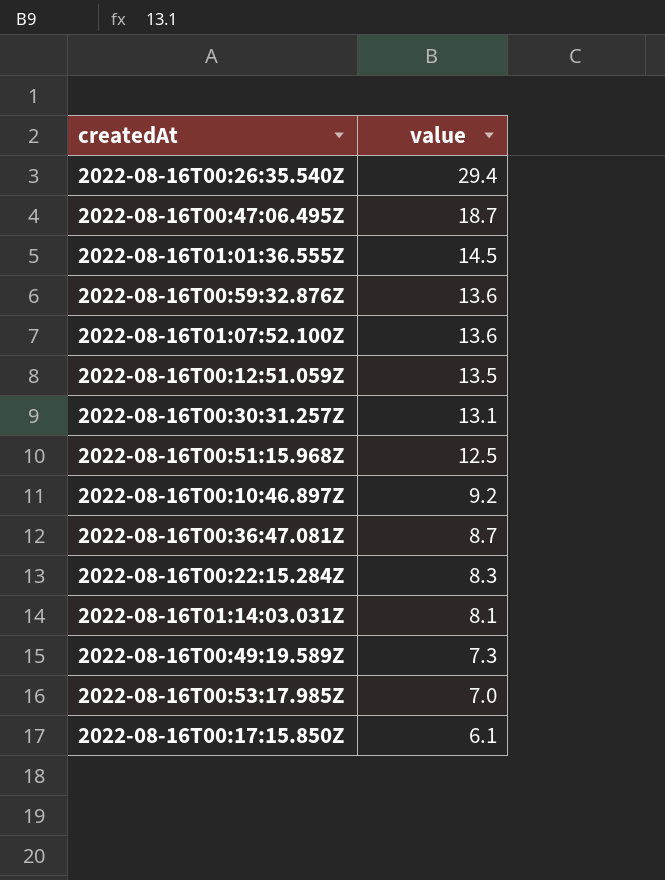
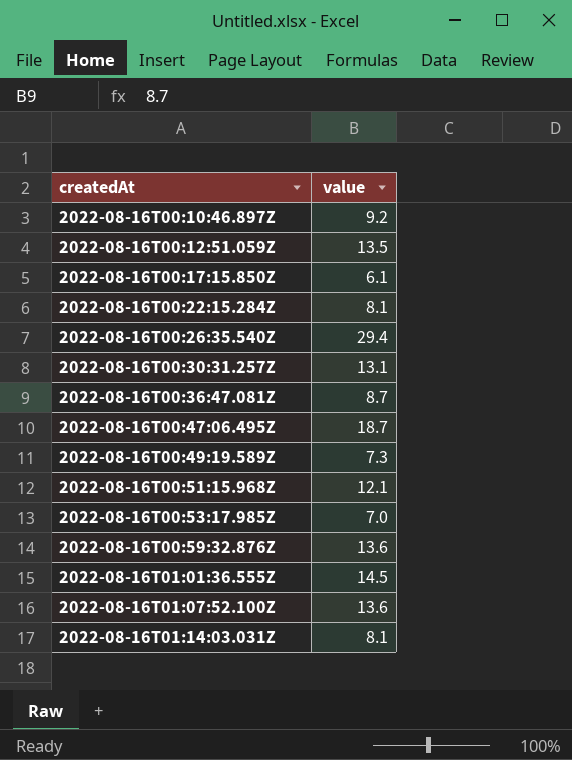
row order: value descending -> createdAt ascending
2022-08-16T00:22:15.284Z | value: 8.3 -> 8.1
2022-08-16T00:51:15.968Z | value: 12.5 -> 12.1

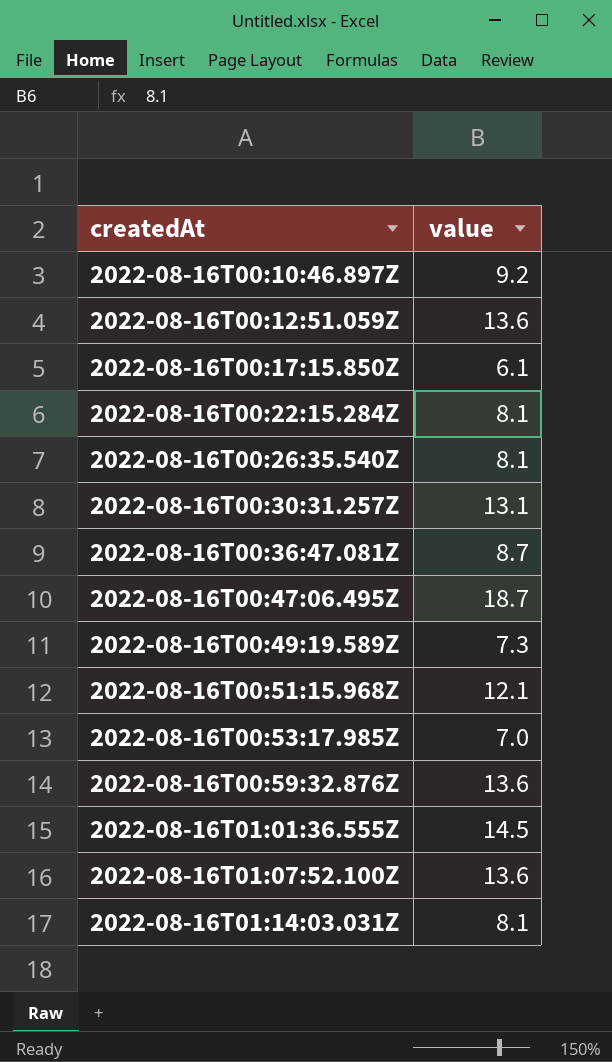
2022-08-16T00:12:51.059Z | value: 13.5 -> 13.6
2022-08-16T00:26:35.540Z | value: 29.4 -> 8.1

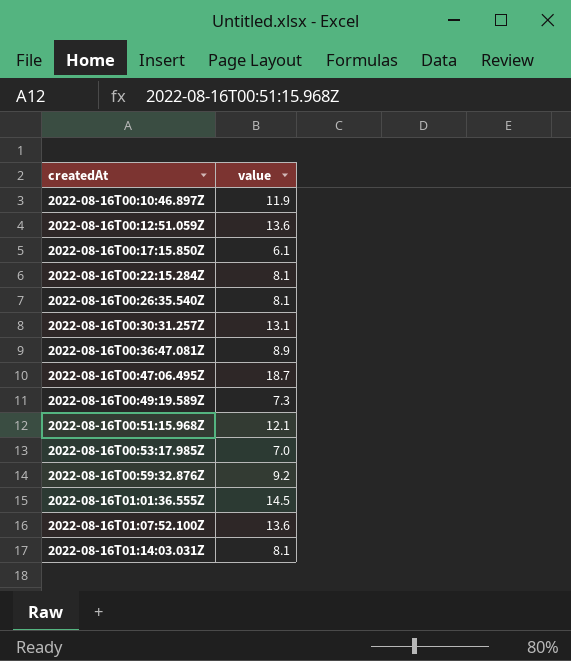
2022-08-16T00:10:46.897Z | value: 9.2 -> 11.9
2022-08-16T00:36:47.081Z | value: 8.7 -> 8.9
2022-08-16T00:59:32.876Z | value: 13.6 -> 9.2

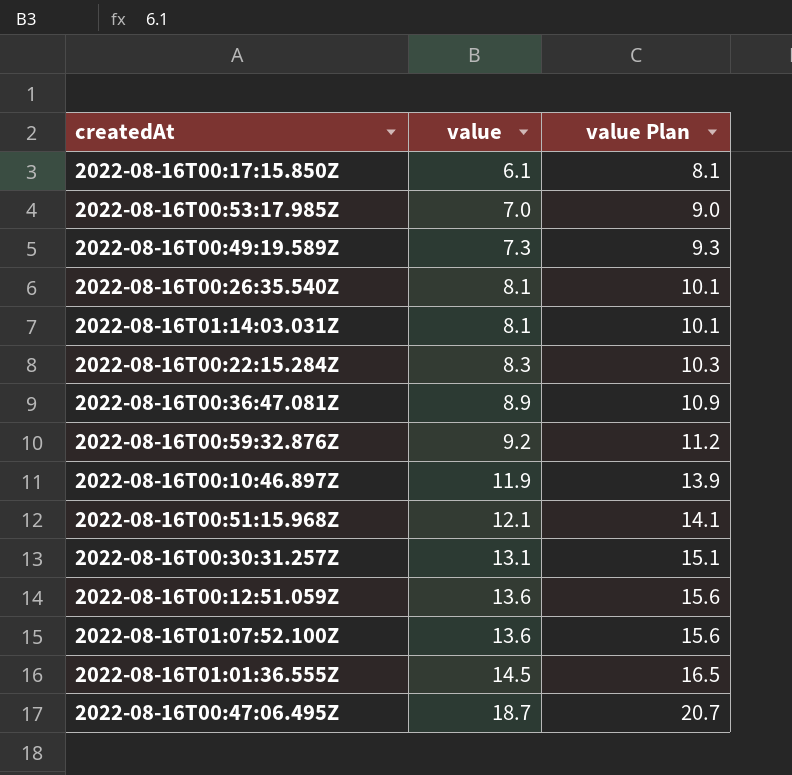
row order: createdAt ascending -> value ascending
column value Plan | formula: none -> [value] + 2
2022-08-16T00:22:15.284Z | value: 8.1 -> 8.3

